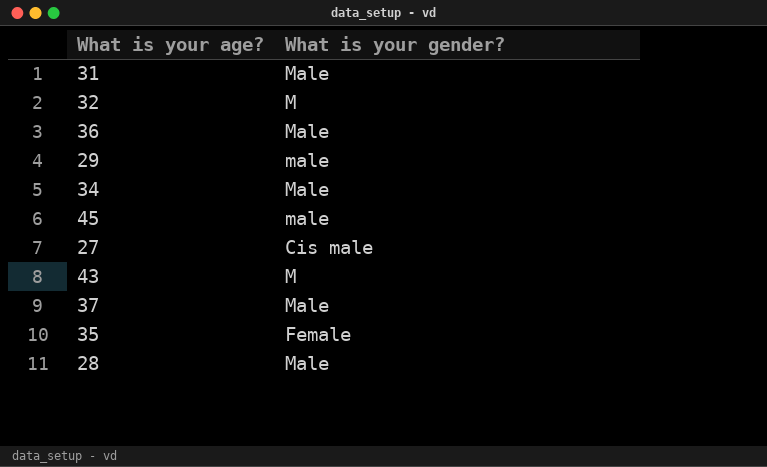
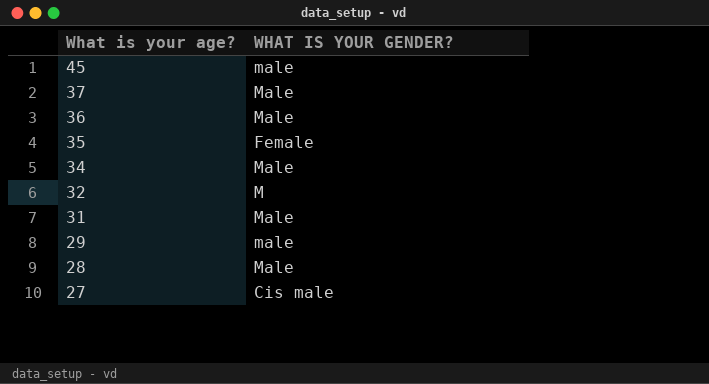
row order: none -> What is your age? descending
column name: What is your gender? -> WHAT IS YOUR GENDER?
row 43: M -> none

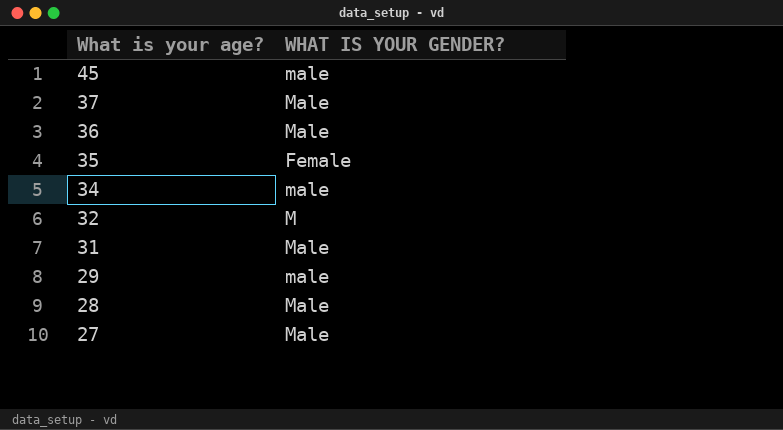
34 | WHAT IS YOUR GENDER?: Male -> male
27 | WHAT IS YOUR GENDER?: Cis male -> Male

